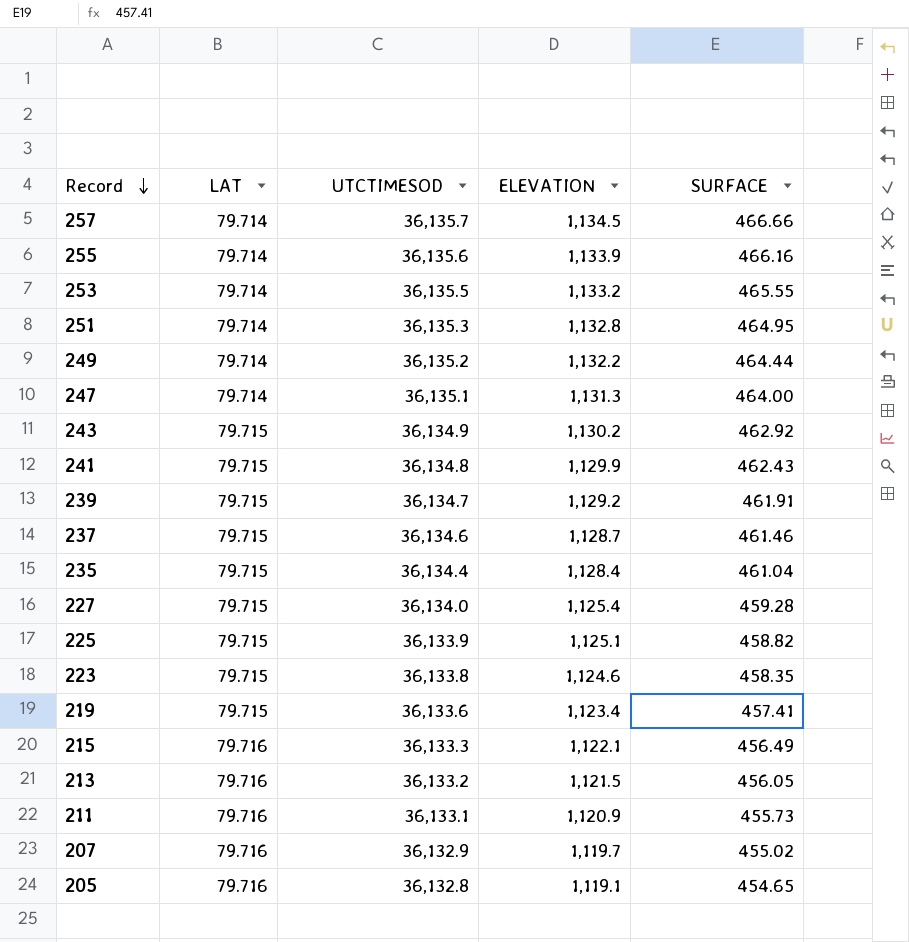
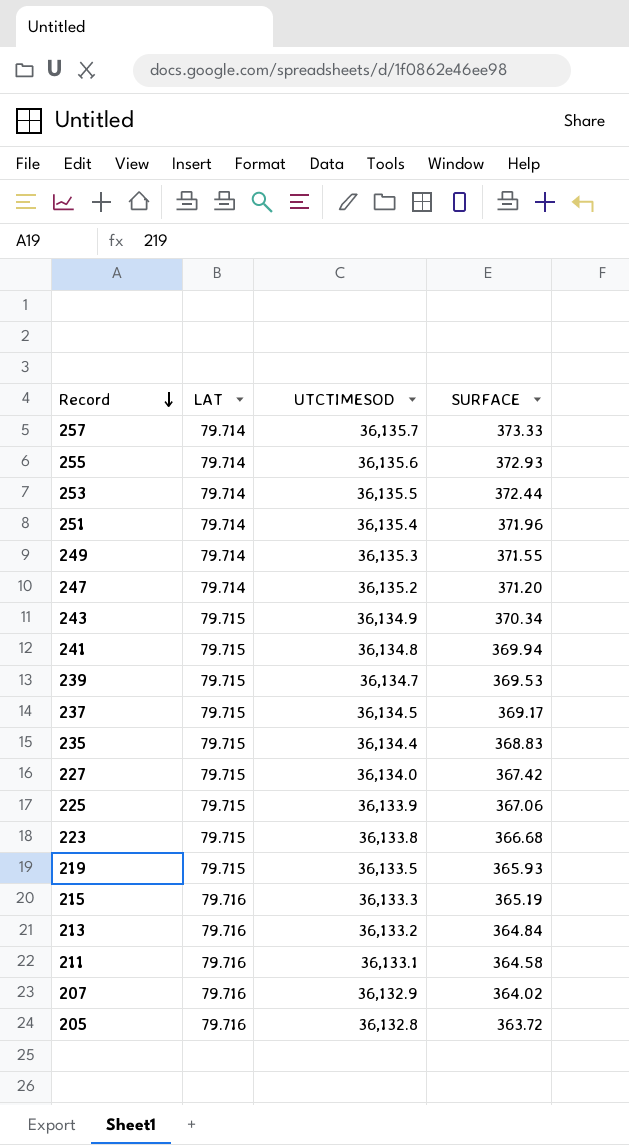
column ELEVATION | position: 4 -> none
257 | SURFACE: 466.66 -> 373.33
255 | SURFACE: 466.16 -> 372.93
253 | SURFACE: 465.55 -> 372.44
251 | UTCTIMESOD: 36,135.3 -> 36,135.4
251 | SURFACE: 464.95 -> 371.96
249 | UTCTIMESOD: 36,135.2 -> 36,135.3
249 | SURFACE: 464.44 -> 371.55
247 | UTCTIMESOD: 36,135.1 -> 36,135.2
247 | SURFACE: 464.00 -> 371.20
243 | SURFACE: 462.92 -> 370.34
241 | SURFACE: 462.43 -> 369.94
239 | SURFACE: 461.91 -> 369.53
237 | UTCTIMESOD: 36,134.6 -> 36,134.5
237 | SURFACE: 461.46 -> 369.17
235 | SURFACE: 461.04 -> 368.83
227 | SURFACE: 459.28 -> 367.42
225 | SURFACE: 458.82 -> 367.06
223 | SURFACE: 458.35 -> 366.68
219 | UTCTIMESOD: 36,133.6 -> 36,133.5
219 | SURFACE: 457.41 -> 365.93
215 | SURFACE: 456.49 -> 365.19
213 | SURFACE: 456.05 -> 364.84
211 | SURFACE: 455.73 -> 364.58
207 | SURFACE: 455.02 -> 364.02
205 | SURFACE: 454.65 -> 363.72

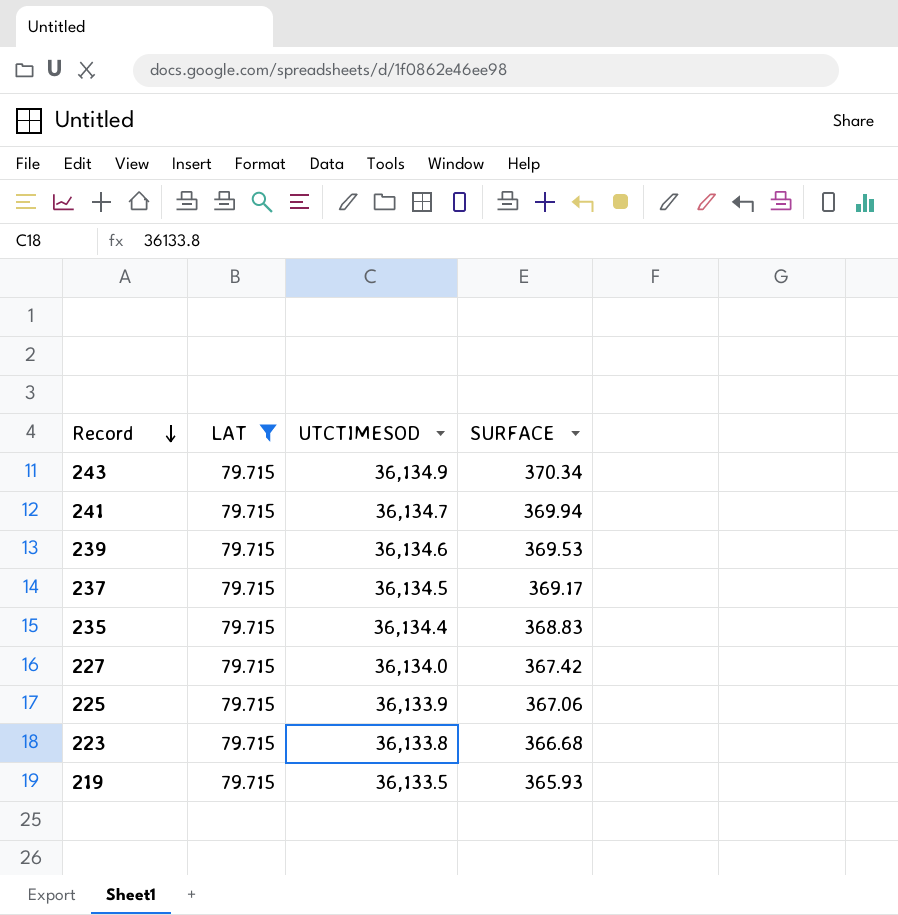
filter: none -> LAT = 79.715
241 | UTCTIMESOD: 36,134.8 -> 36,134.7
239 | UTCTIMESOD: 36,134.7 -> 36,134.6

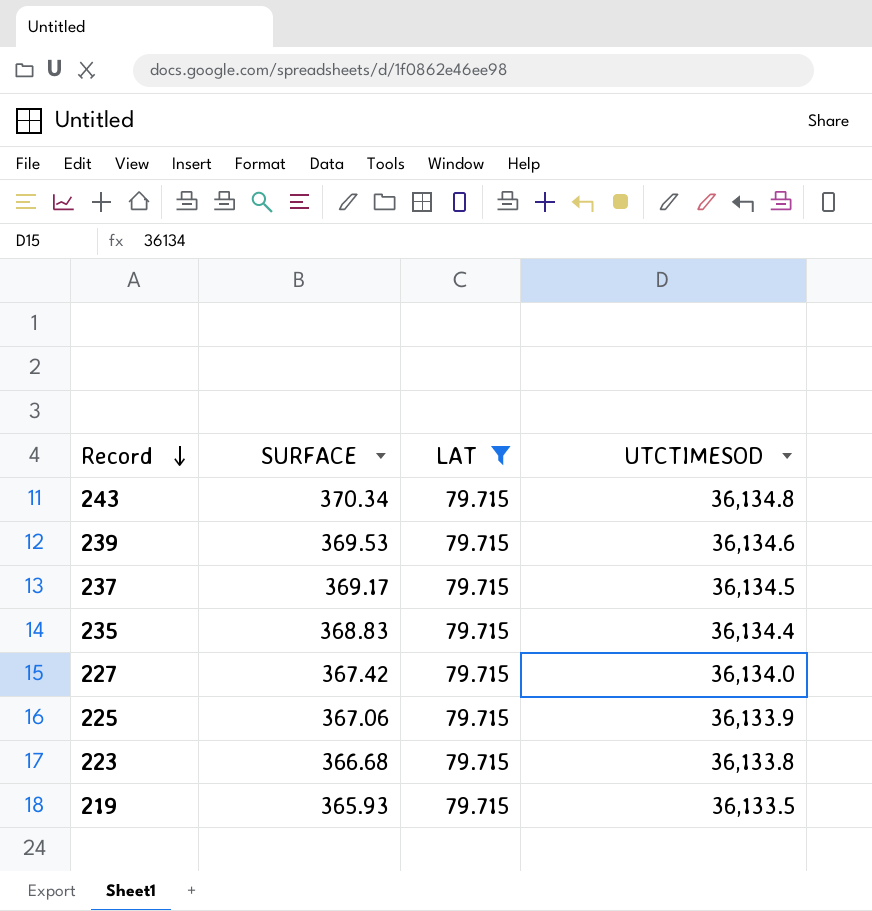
column SURFACE | position: 4 -> 2
row 241: 79.715 | 36,134.7 | 369.94 -> none
243 | UTCTIMESOD: 36,134.9 -> 36,134.8

